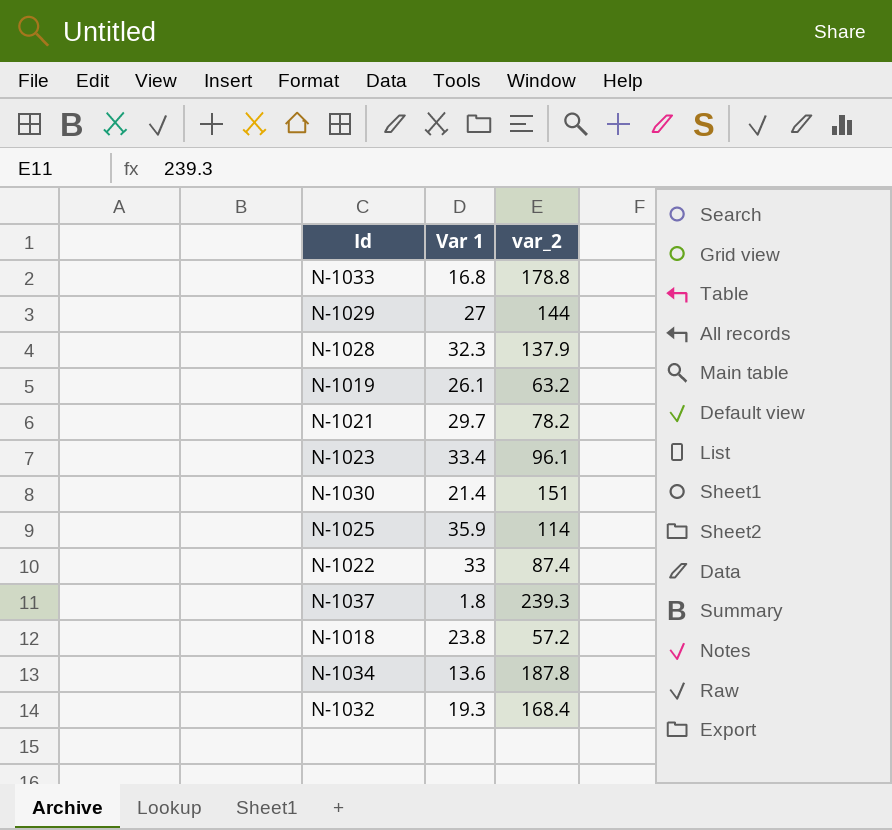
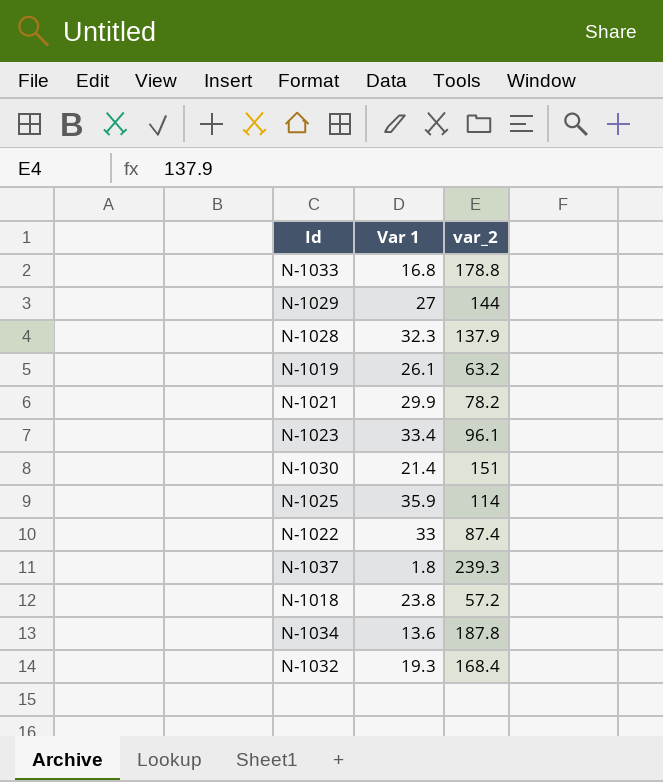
N-1021 | Var 1: 29.7 -> 29.9

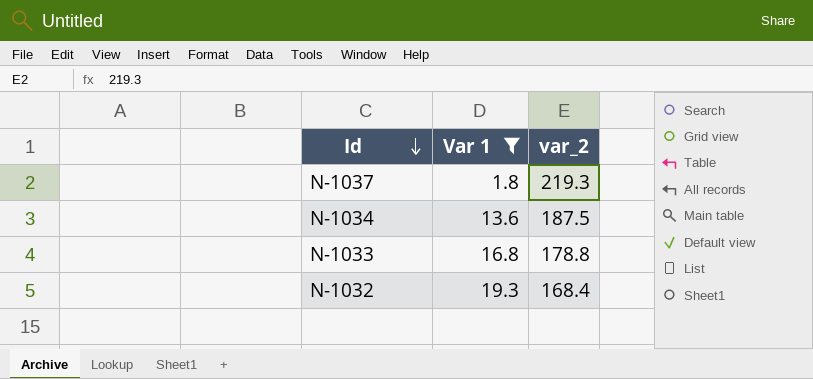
filter: none -> Var 1 <= 19.3
row order: none -> Id descending
N-1037 | var_2: 239.3 -> 219.3
N-1034 | var_2: 187.8 -> 187.5

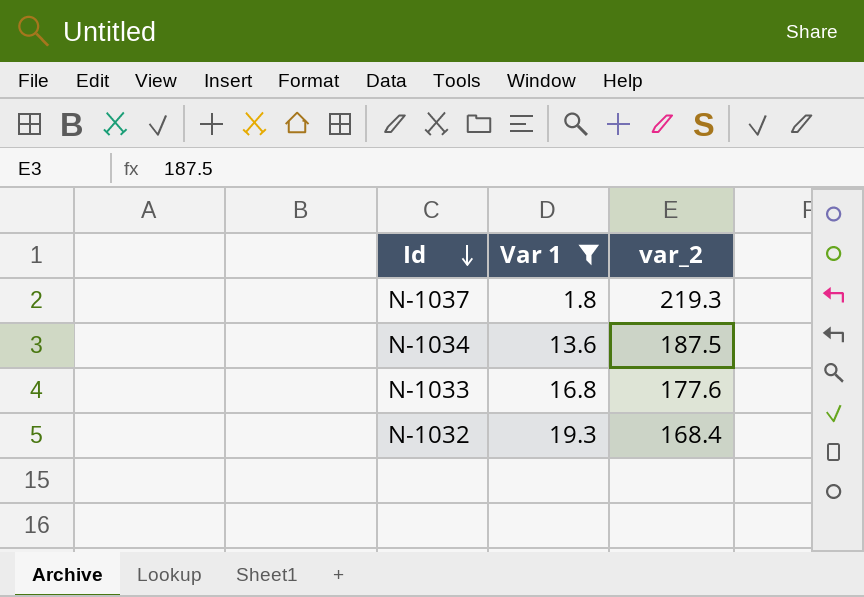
N-1033 | var_2: 178.8 -> 177.6

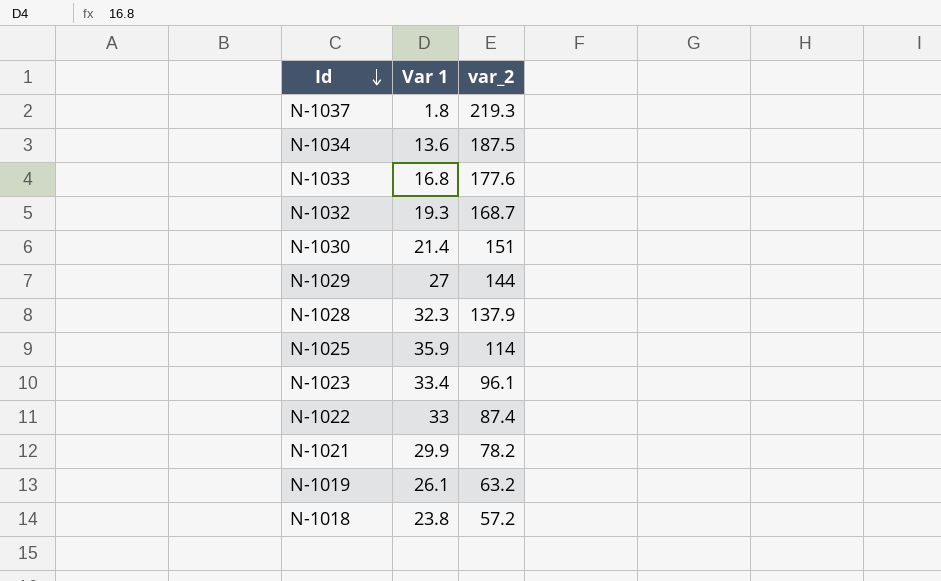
filter: Var 1 <= 19.3 -> none
N-1032 | var_2: 168.4 -> 168.7

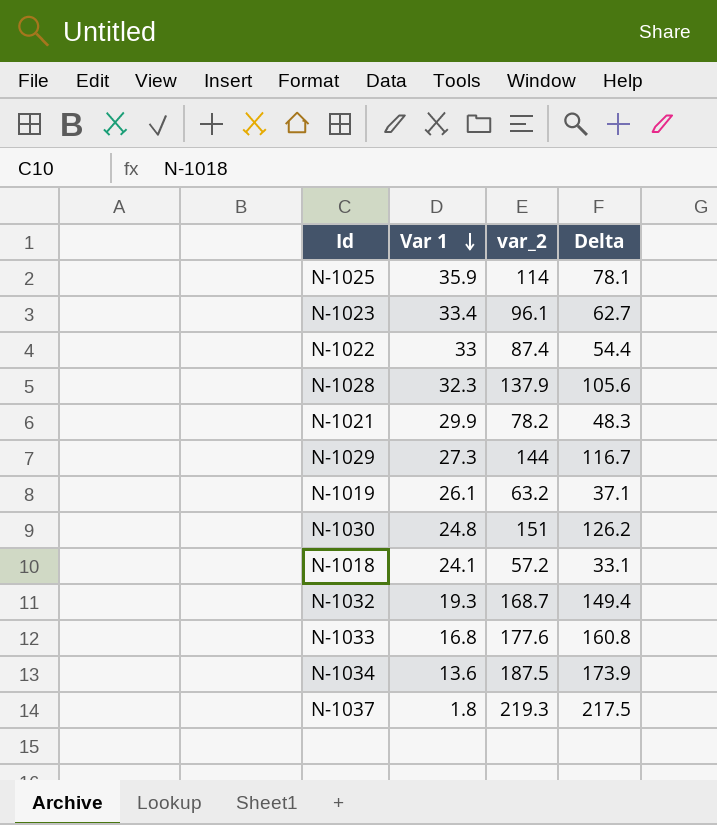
row order: Id descending -> Var 1 descending
column Delta | formula: none -> [var_2] - [Var 1]
N-1029 | Var 1: 27 -> 27.3
N-1030 | Var 1: 21.4 -> 24.8
N-1018 | Var 1: 23.8 -> 24.1

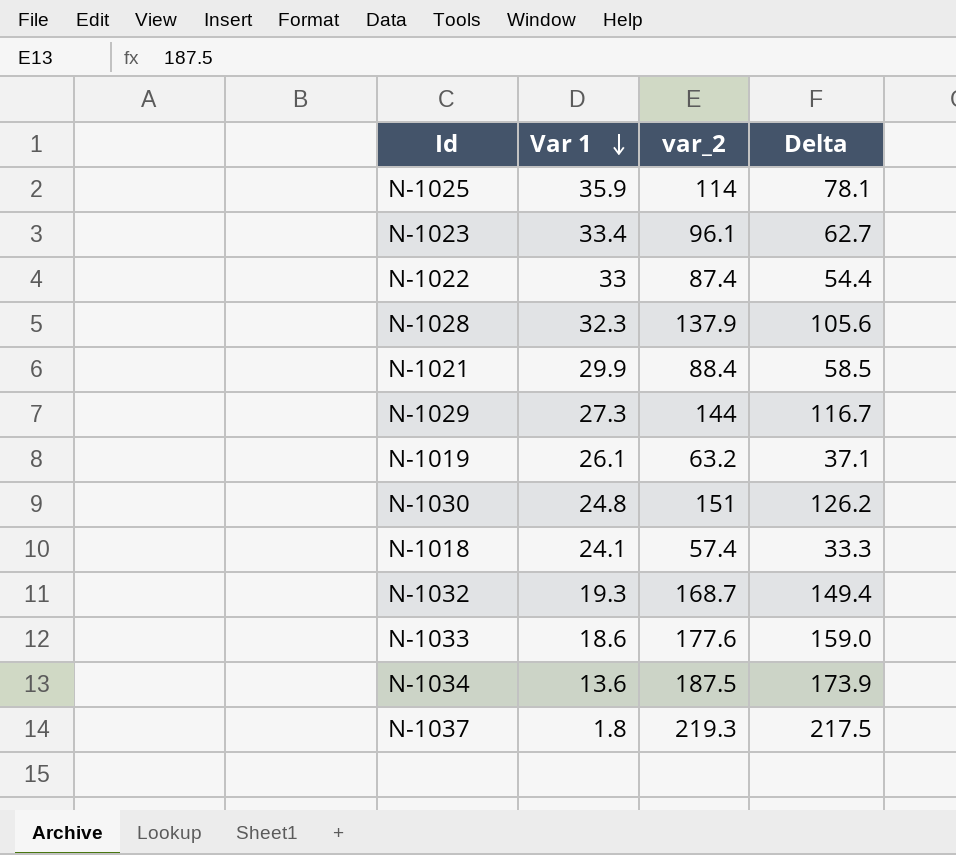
N-1021 | var_2: 78.2 -> 88.4
N-1021 | Delta: 48.3 -> 58.5
N-1018 | var_2: 57.2 -> 57.4
N-1018 | Delta: 33.1 -> 33.3
N-1033 | Var 1: 16.8 -> 18.6
N-1033 | Delta: 160.8 -> 159.0

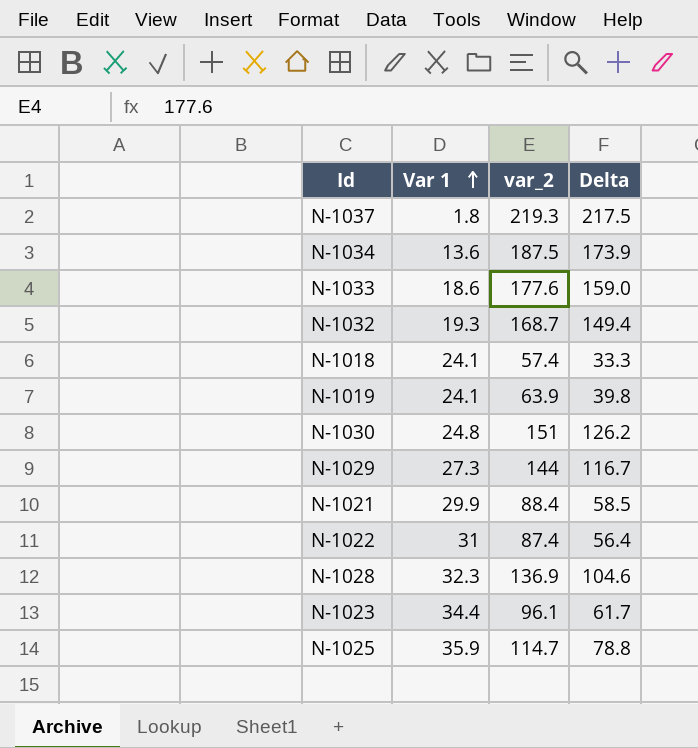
row order: Var 1 descending -> Var 1 ascending
N-1019 | Var 1: 26.1 -> 24.1
N-1019 | var_2: 63.2 -> 63.9
N-1019 | Delta: 37.1 -> 39.8
N-1022 | Var 1: 33 -> 31
N-1022 | Delta: 54.4 -> 56.4
N-1028 | var_2: 137.9 -> 136.9
N-1028 | Delta: 105.6 -> 104.6
N-1023 | Var 1: 33.4 -> 34.4
N-1023 | Delta: 62.7 -> 61.7
N-1025 | var_2: 114 -> 114.7
N-1025 | Delta: 78.1 -> 78.8

